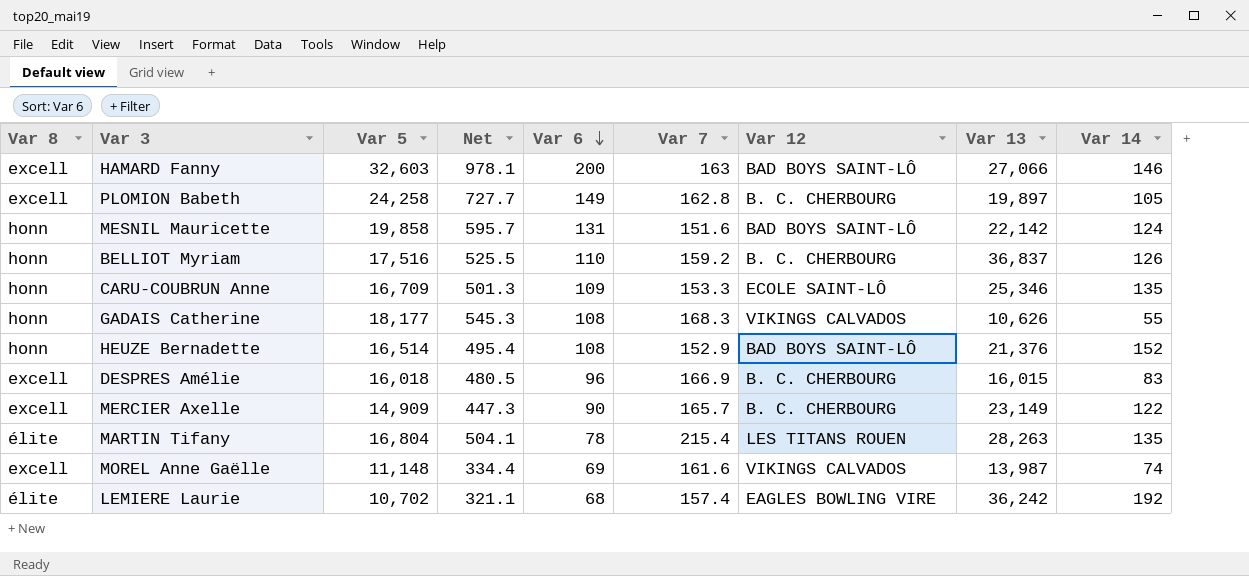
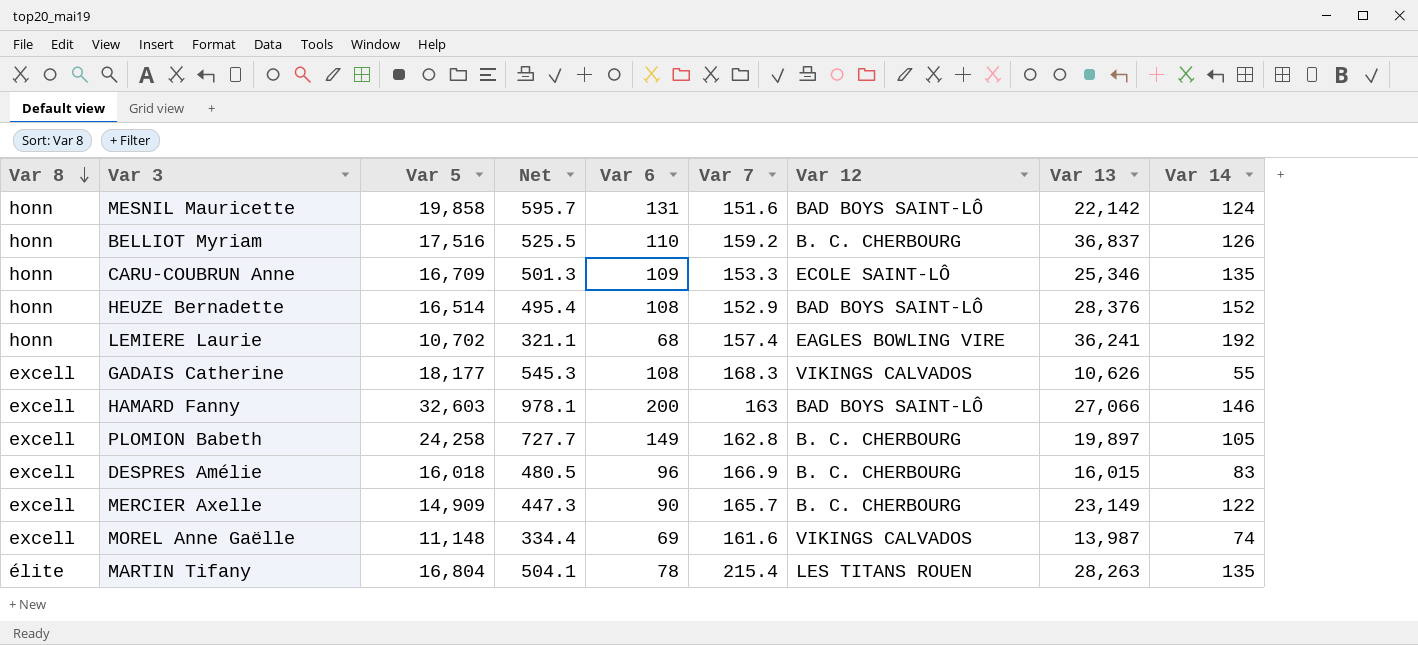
row order: Var 6 descending -> Var 8 descending
HEUZE Bernadette | Var 13: 21,376 -> 28,376
LEMIERE Laurie | Var 8: élite -> honn
LEMIERE Laurie | Var 13: 36,242 -> 36,241
GADAIS Catherine | Var 8: honn -> excell

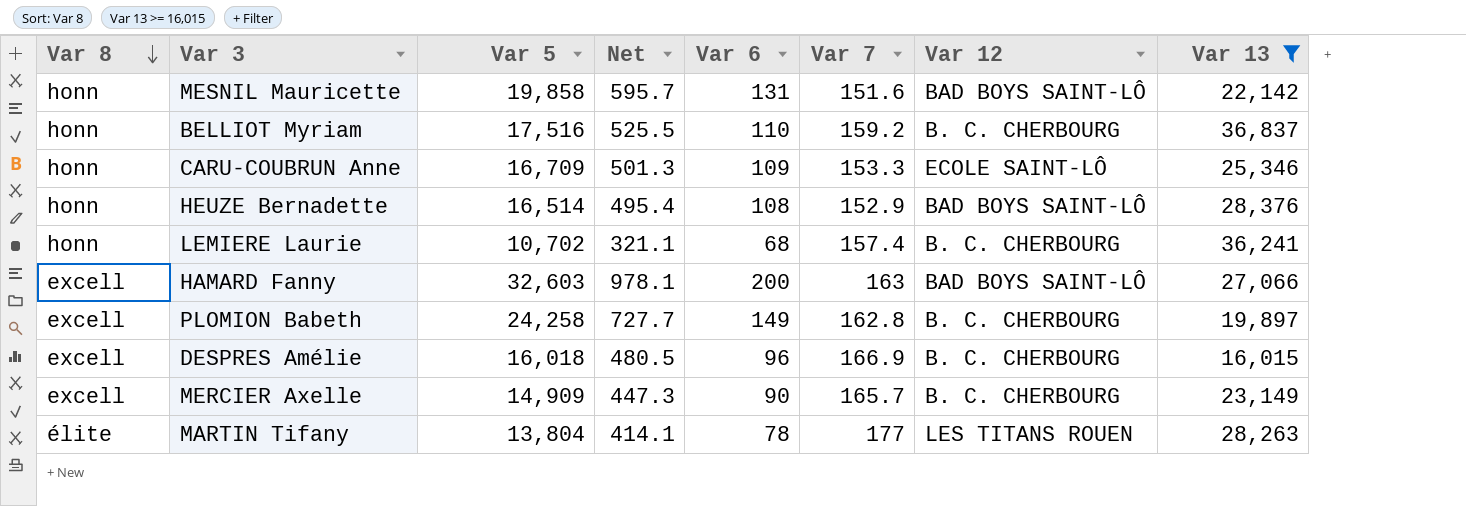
filter: none -> Var 13 >= 16,015
column Var 14 | position: 9 -> none
LEMIERE Laurie | Var 12: EAGLES BOWLING VIRE -> B. C. CHERBOURG
MARTIN Tifany | Var 5: 16,804 -> 13,804
MARTIN Tifany | Net: 504.1 -> 414.1
MARTIN Tifany | Var 7: 215.4 -> 177

